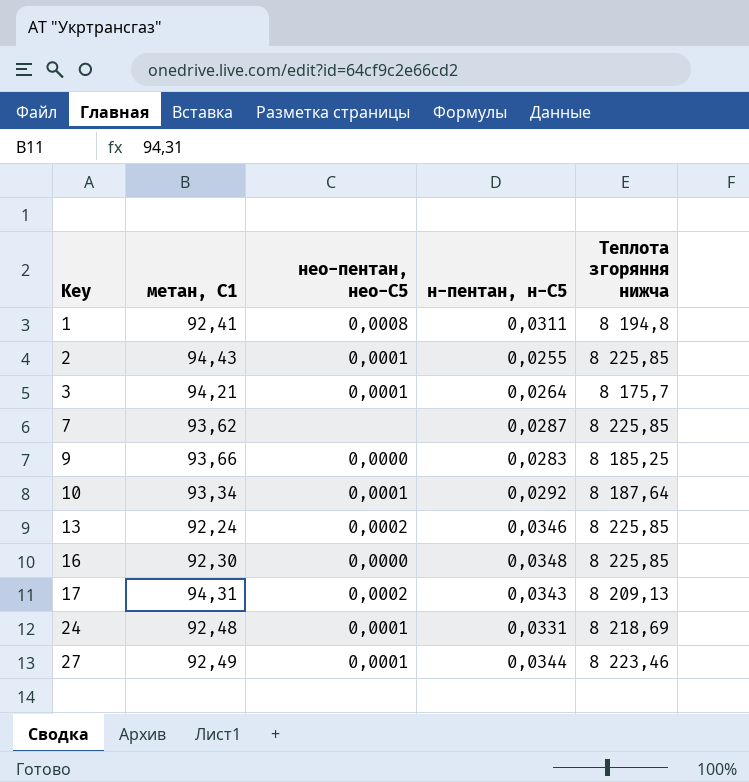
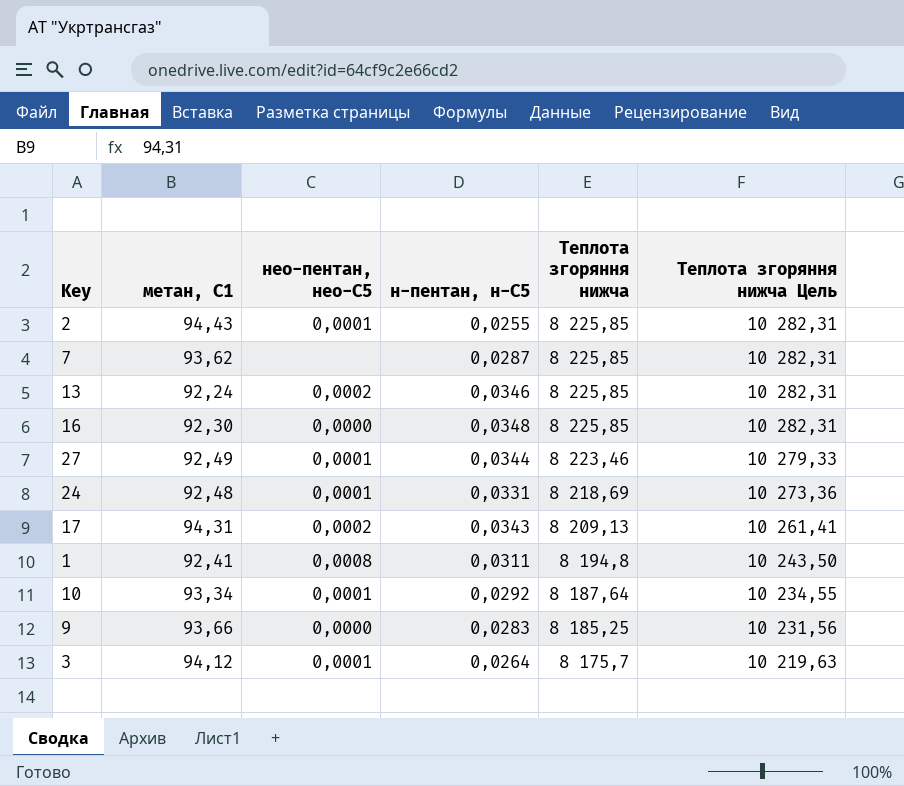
row order: Key ascending -> Теплота згоряння нижча descending
column Теплота згоряння нижча Цель | formula: none -> [Теплота згоряння нижча] * 1,25
3 | метан, С1: 94,21 -> 94,12

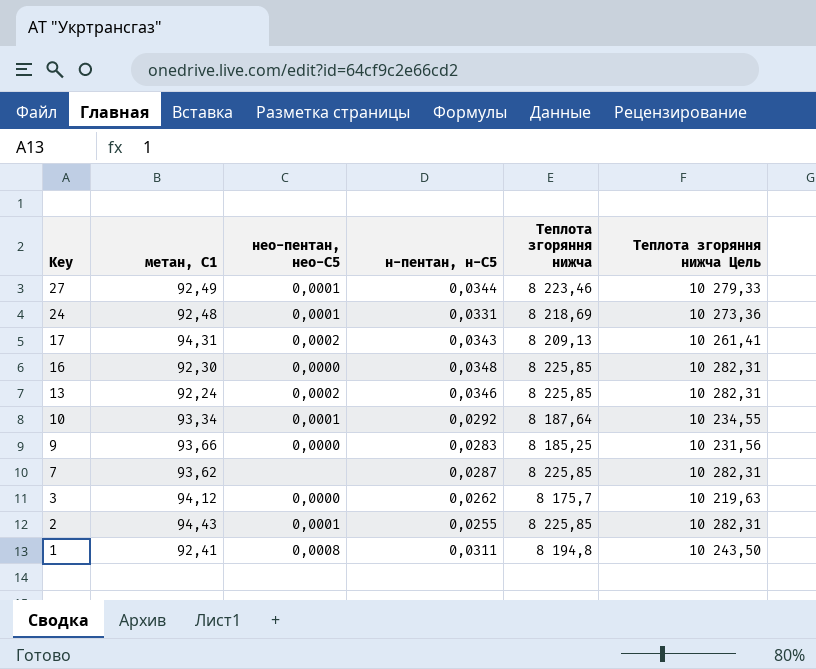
row order: Теплота згоряння нижча descending -> Key descending
3 | нео-пентан, нео-С5: 0,0001 -> 0,0000
3 | н-пентан, н-С5: 0,0264 -> 0,0262

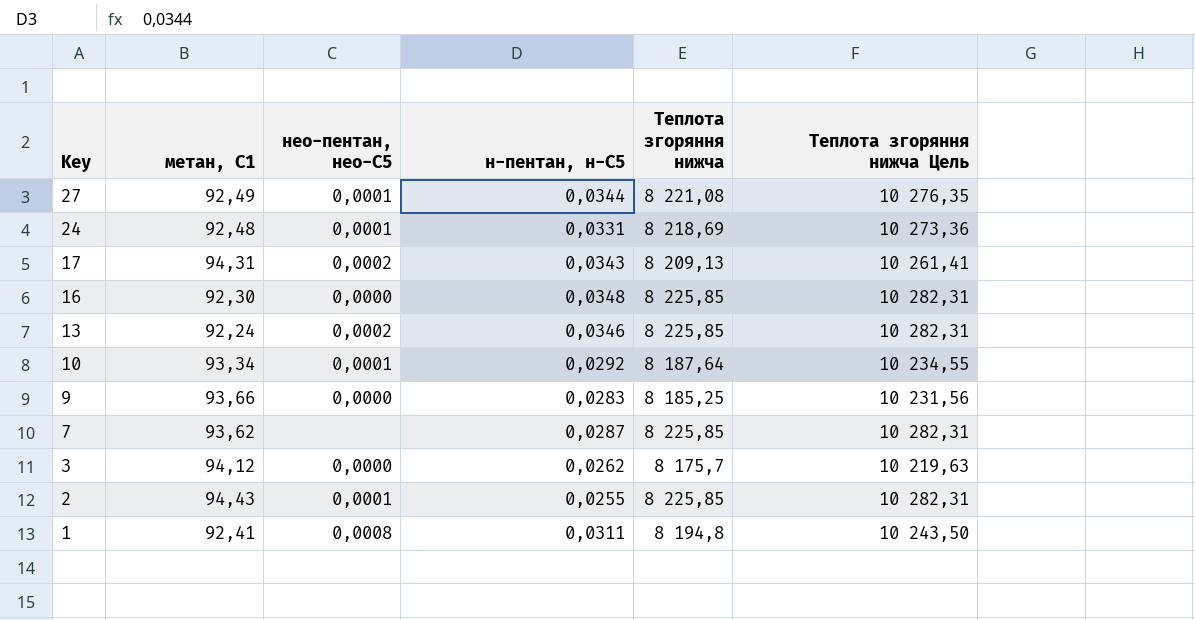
27 | Теплота згоряння нижча: 8 223,46 -> 8 221,08
27 | Теплота згоряння нижча Цель: 10 279,33 -> 10 276,35

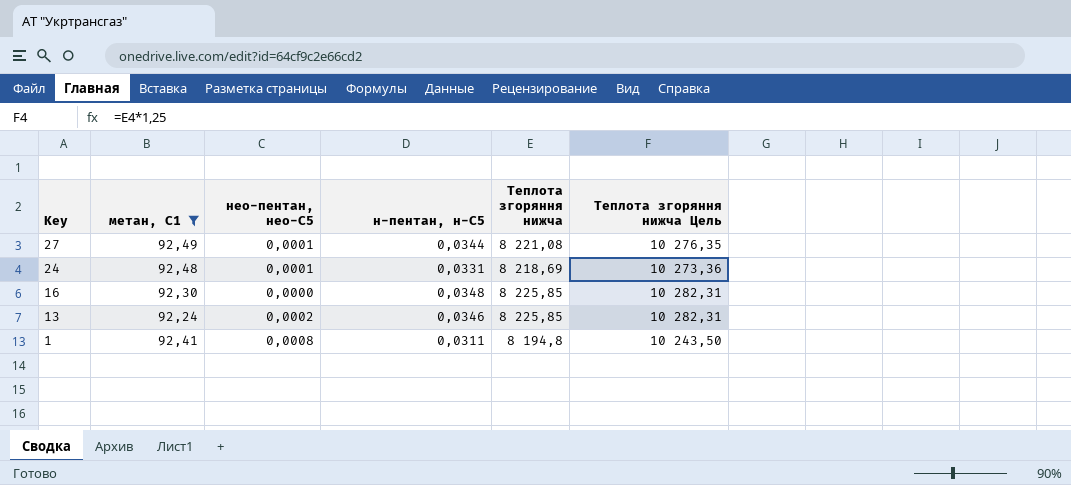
filter: none -> метан, С1 <= 92,49

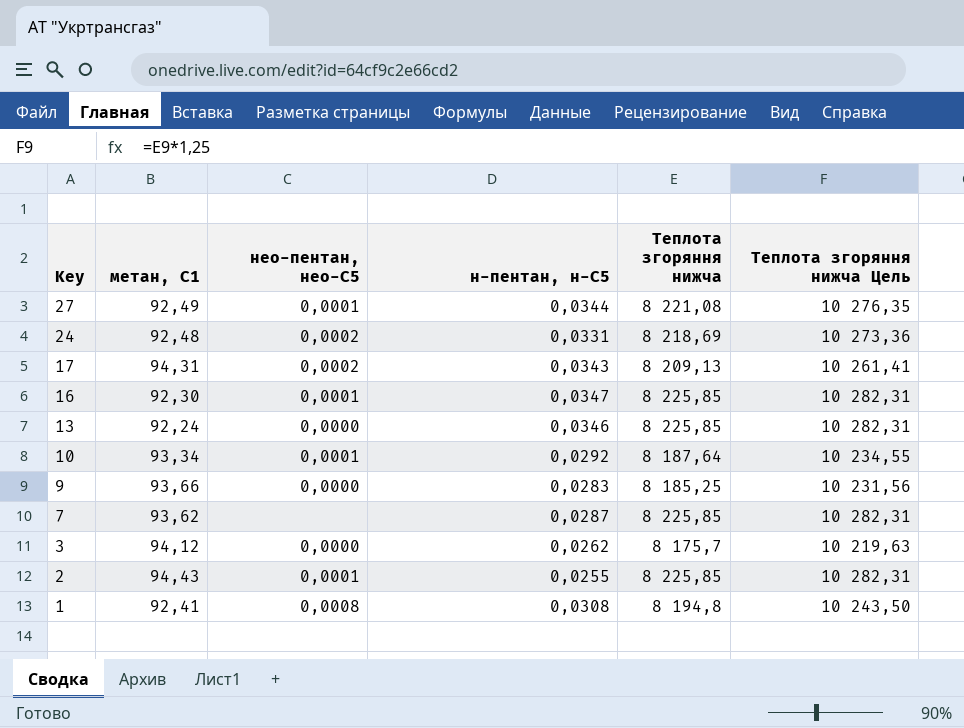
filter: метан, С1 <= 92,49 -> none
24 | нео-пентан, нео-С5: 0,0001 -> 0,0002
16 | нео-пентан, нео-С5: 0,0000 -> 0,0001
16 | н-пентан, н-С5: 0,0348 -> 0,0347
13 | нео-пентан, нео-С5: 0,0002 -> 0,0000
1 | н-пентан, н-С5: 0,0311 -> 0,0308

